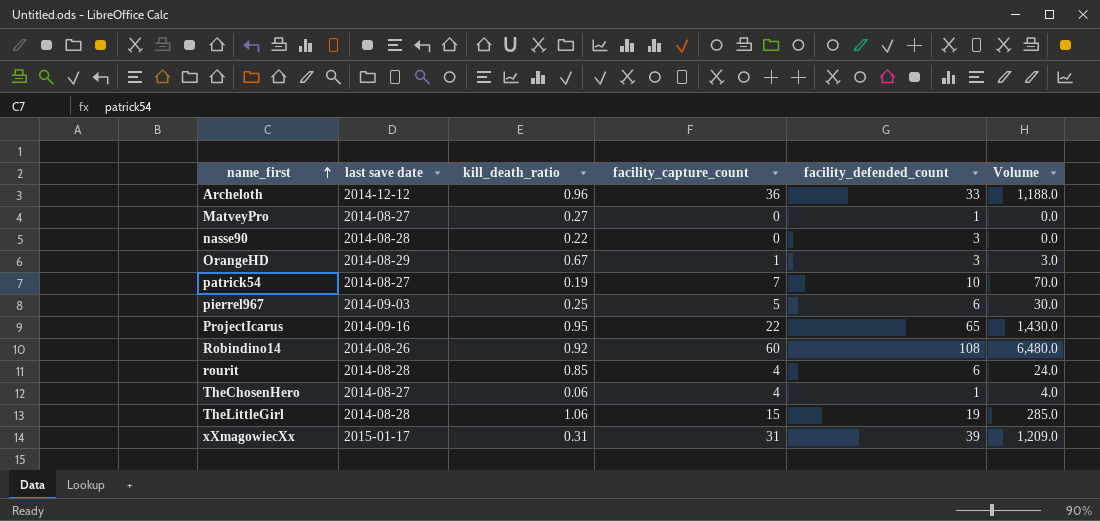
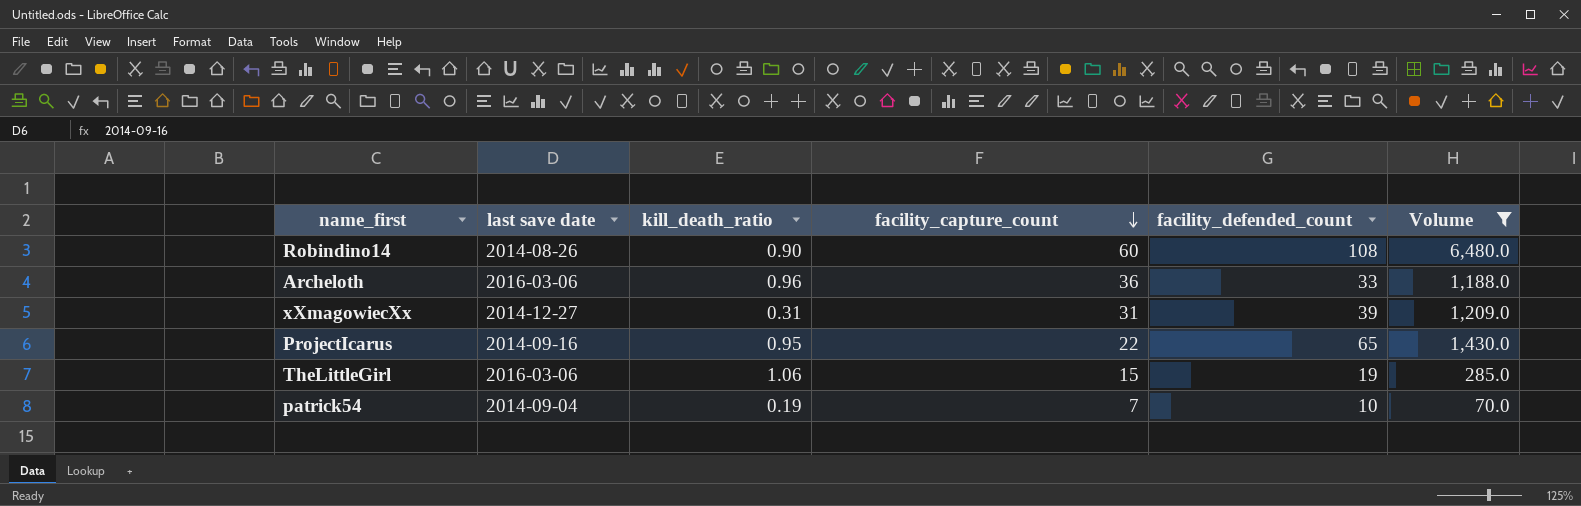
filter: none -> Volume >= 70.0
row order: name_first ascending -> facility_capture_count descending
Robindino14 | kill_death_ratio: 0.92 -> 0.90
Archeloth | last save date: 2014-12-12 -> 2016-03-06
xXmagowiecXx | last save date: 2015-01-17 -> 2014-12-27
TheLittleGirl | last save date: 2014-08-28 -> 2016-03-06
patrick54 | last save date: 2014-08-27 -> 2014-09-04

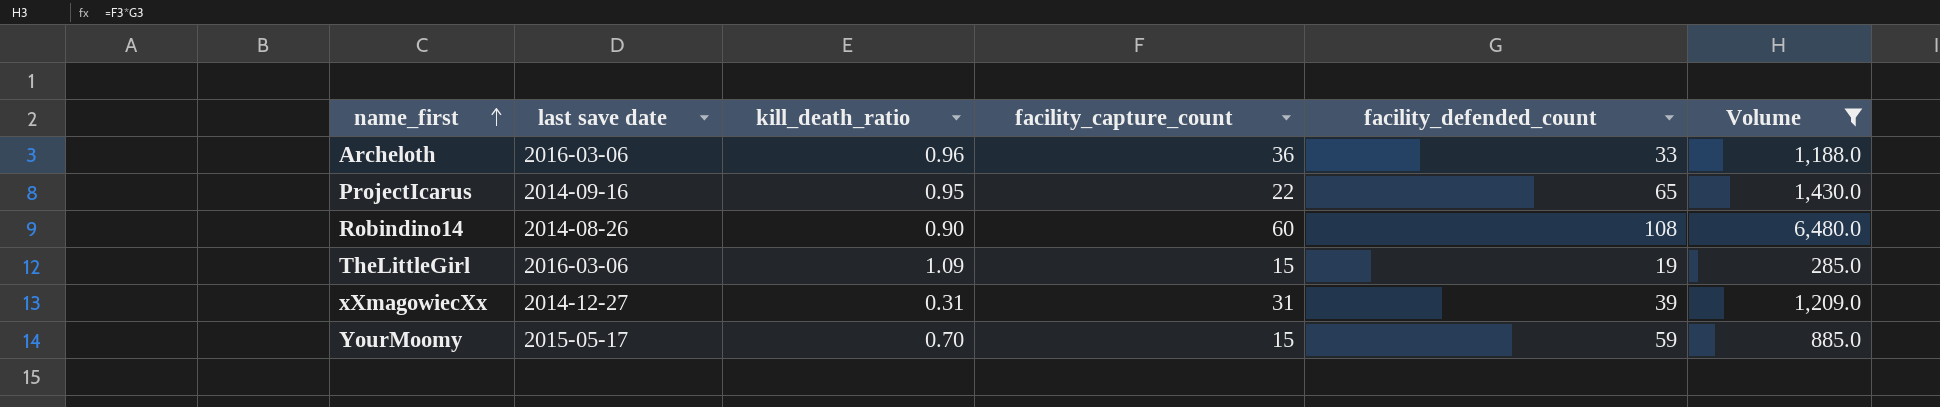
row order: facility_capture_count descending -> name_first ascending
row patrick54: 2014-09-04 | 0.19 | 7 | 10 | 70.0 -> none
TheLittleGirl | kill_death_ratio: 1.06 -> 1.09
row YourMoomy: none -> 2015-05-17 | 0.70 | 15 | 59 | 885.0

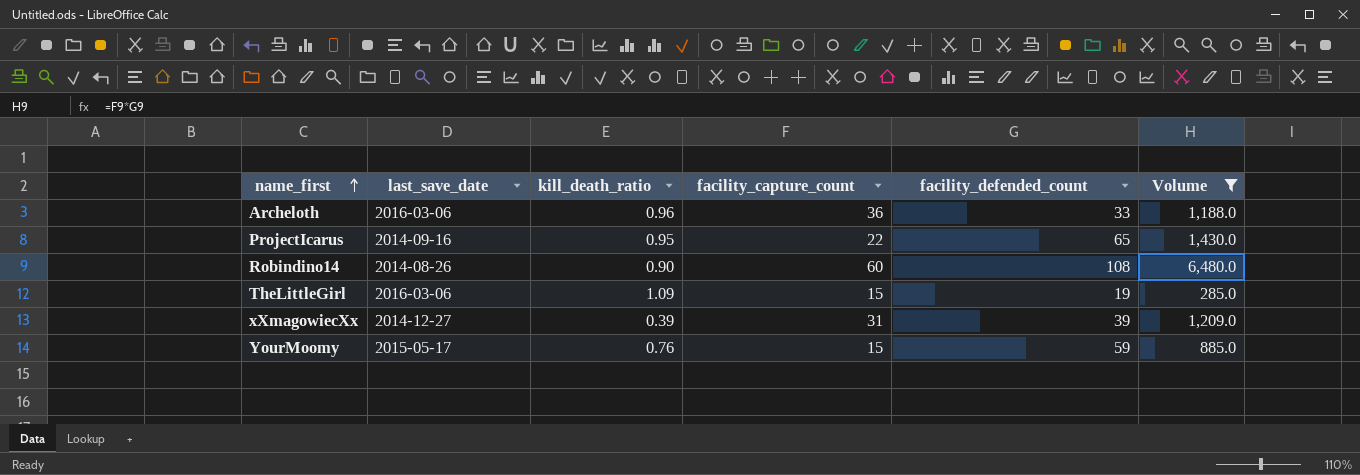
column name: last save date -> last_save_date
xXmagowiecXx | kill_death_ratio: 0.31 -> 0.39
YourMoomy | kill_death_ratio: 0.70 -> 0.76

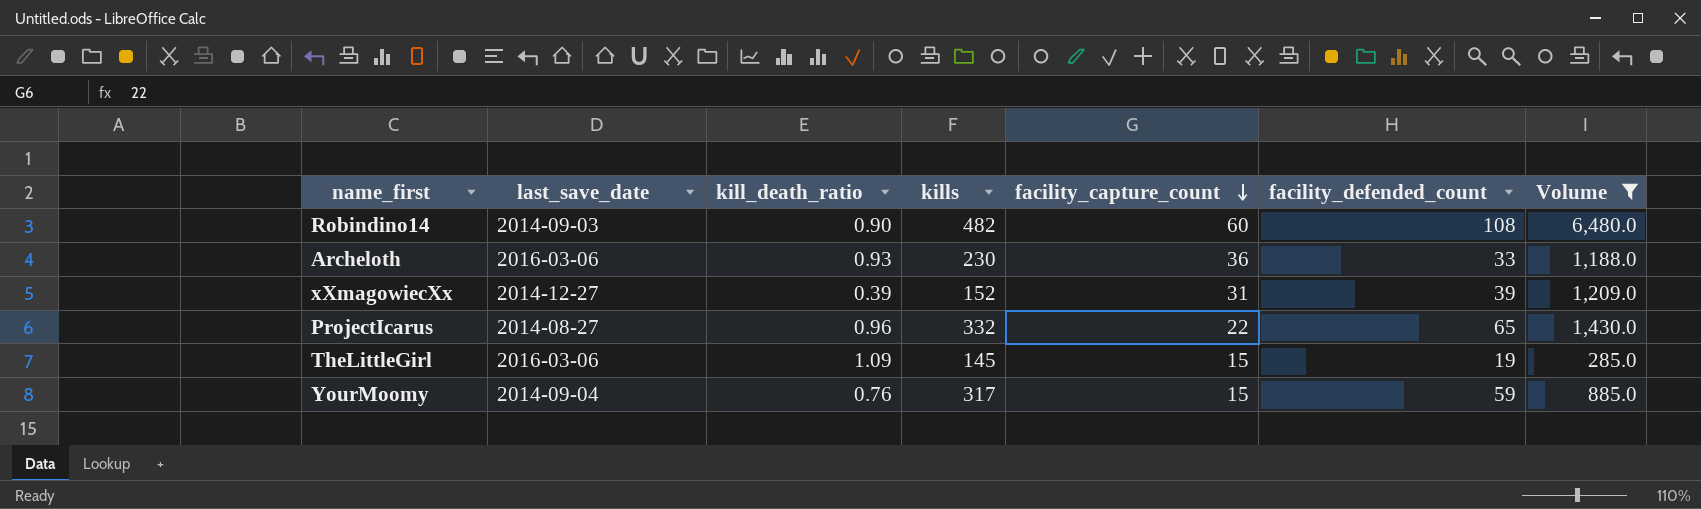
row order: name_first ascending -> facility_capture_count descending
column kills | position: none -> 4
Robindino14 | last_save_date: 2014-08-26 -> 2014-09-03
Archeloth | kill_death_ratio: 0.96 -> 0.93
ProjectIcarus | last_save_date: 2014-09-16 -> 2014-08-27
ProjectIcarus | kill_death_ratio: 0.95 -> 0.96
YourMoomy | last_save_date: 2015-05-17 -> 2014-09-04

